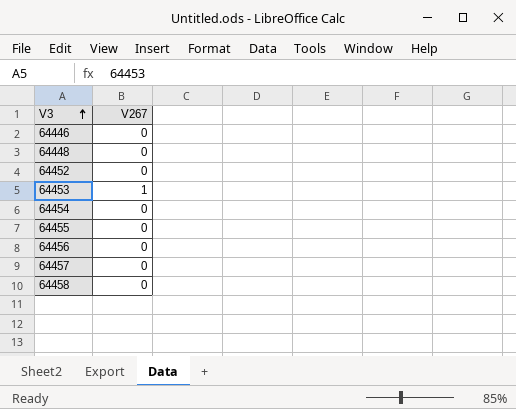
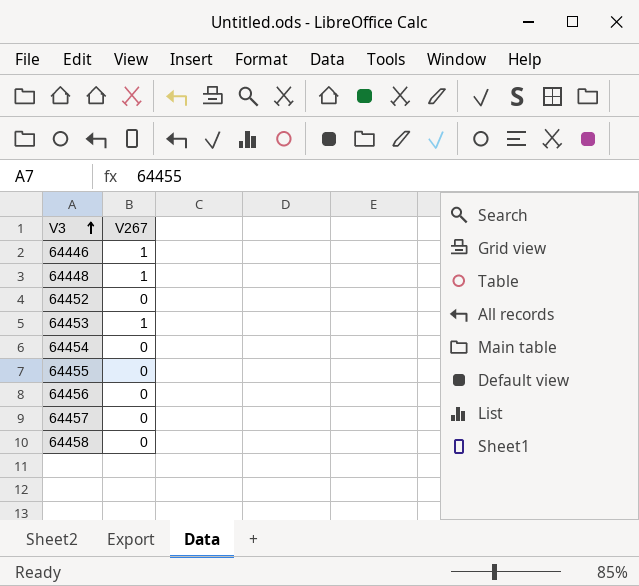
64446 | V267: 0 -> 1
64448 | V267: 0 -> 1

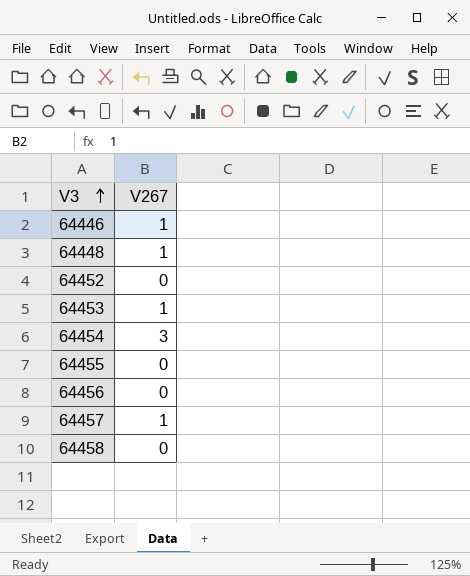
64454 | V267: 0 -> 3
64457 | V267: 0 -> 1

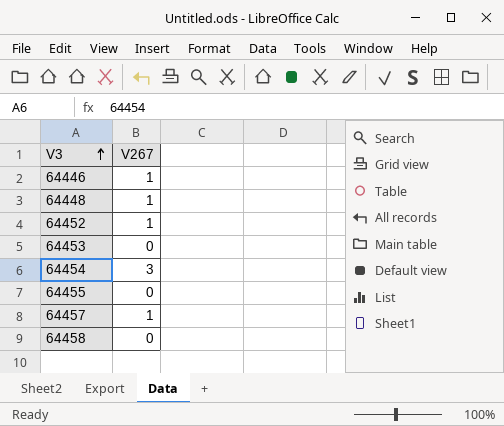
row 64456: 0 -> none
64452 | V267: 0 -> 1
64453 | V267: 1 -> 0

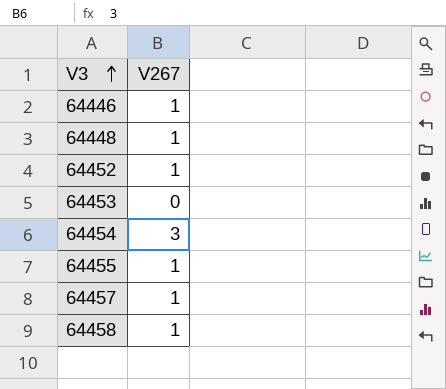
64455 | V267: 0 -> 1
64458 | V267: 0 -> 1

